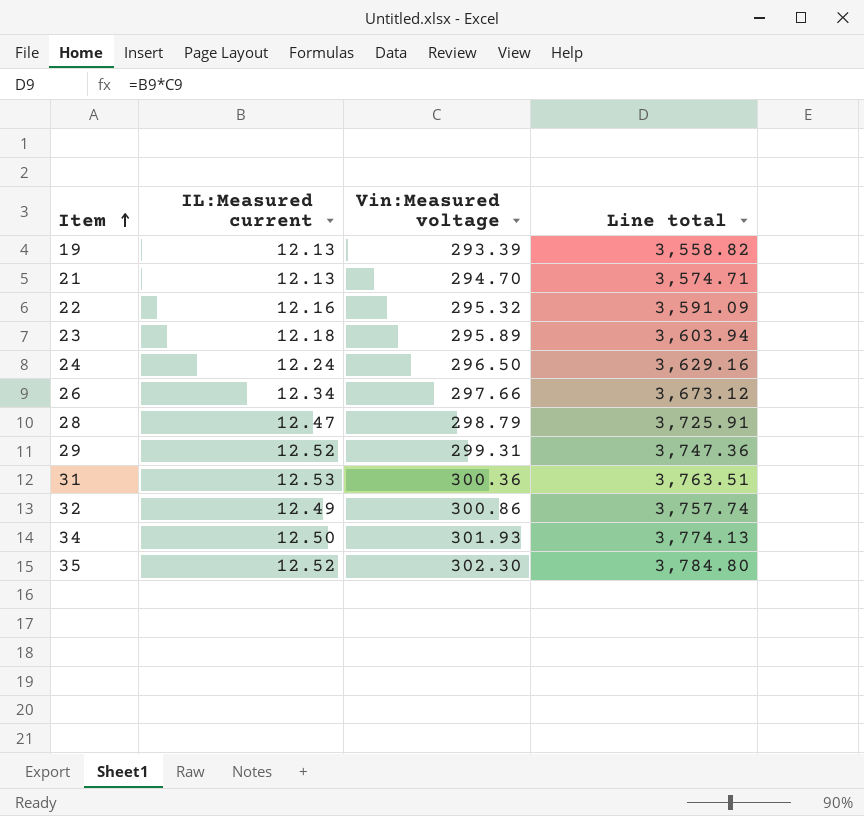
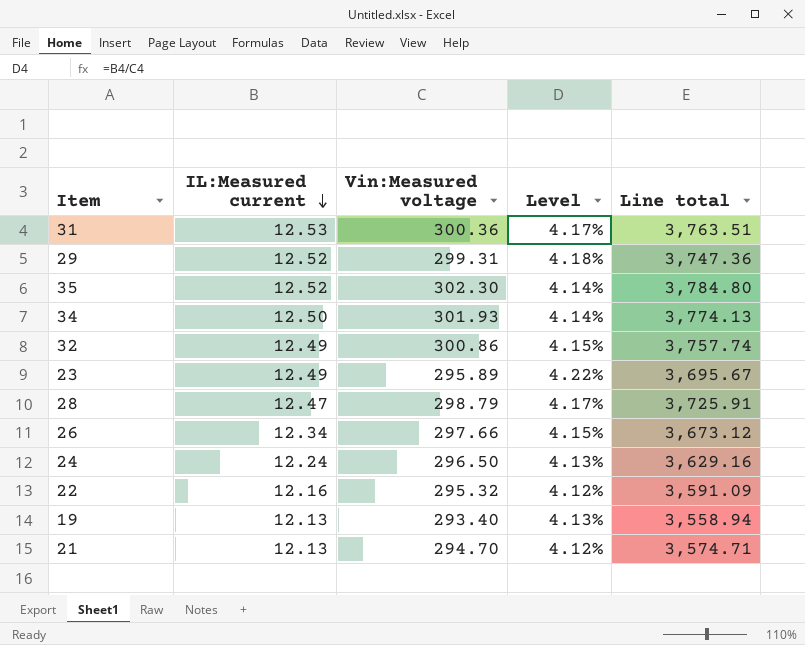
row order: Item ascending -> IL:Measured current descending
column Level | formula: none -> [IL:Measured current] / [Vin:Measured voltage]
23 | IL:Measured current: 12.18 -> 12.49
23 | Line total: 3,603.94 -> 3,695.67
19 | Vin:Measured voltage: 293.39 -> 293.40
19 | Line total: 3,558.82 -> 3,558.94

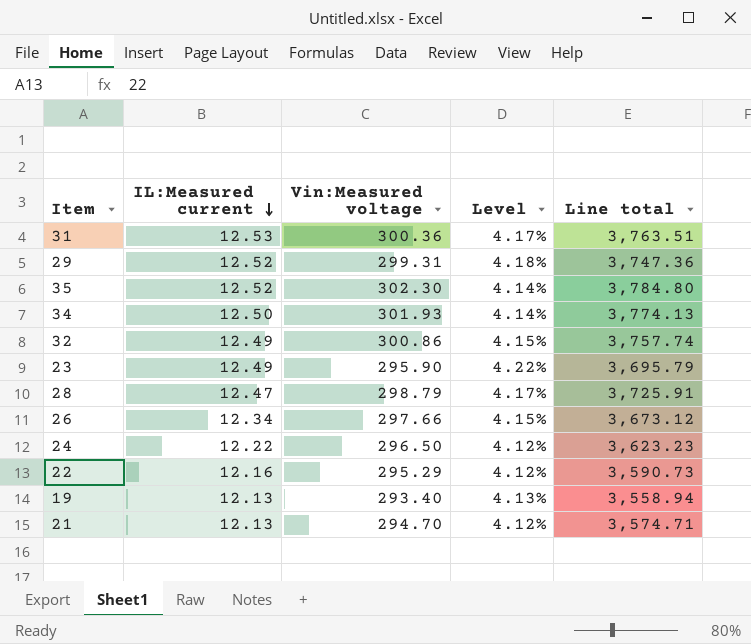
23 | Vin:Measured voltage: 295.89 -> 295.90
23 | Line total: 3,695.67 -> 3,695.79
24 | IL:Measured current: 12.24 -> 12.22
24 | Level: 4.13% -> 4.12%
24 | Line total: 3,629.16 -> 3,623.23
22 | Vin:Measured voltage: 295.32 -> 295.29
22 | Line total: 3,591.09 -> 3,590.73

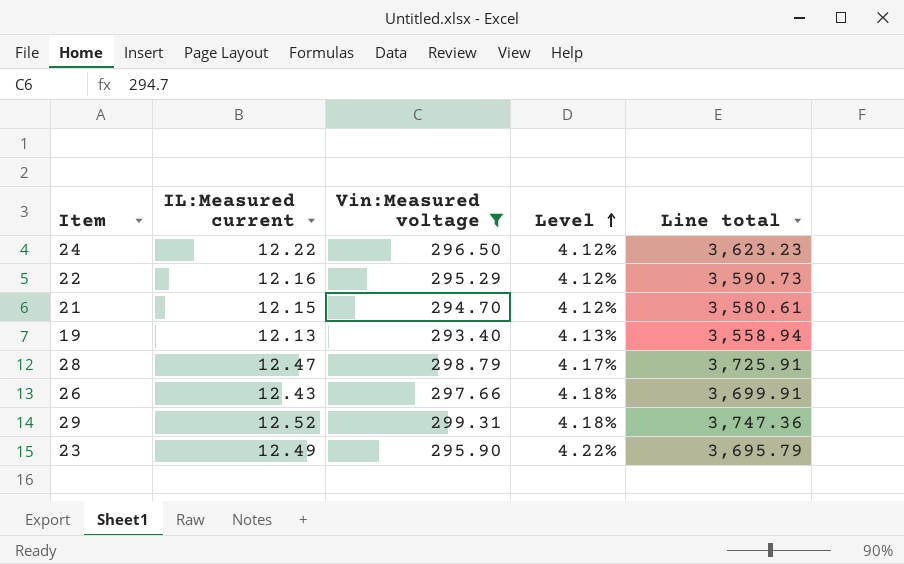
filter: none -> Vin:Measured voltage <= 299.31
row order: IL:Measured current descending -> Level ascending
21 | IL:Measured current: 12.13 -> 12.15
21 | Line total: 3,574.71 -> 3,580.61
26 | IL:Measured current: 12.34 -> 12.43
26 | Level: 4.15% -> 4.18%
26 | Line total: 3,673.12 -> 3,699.91

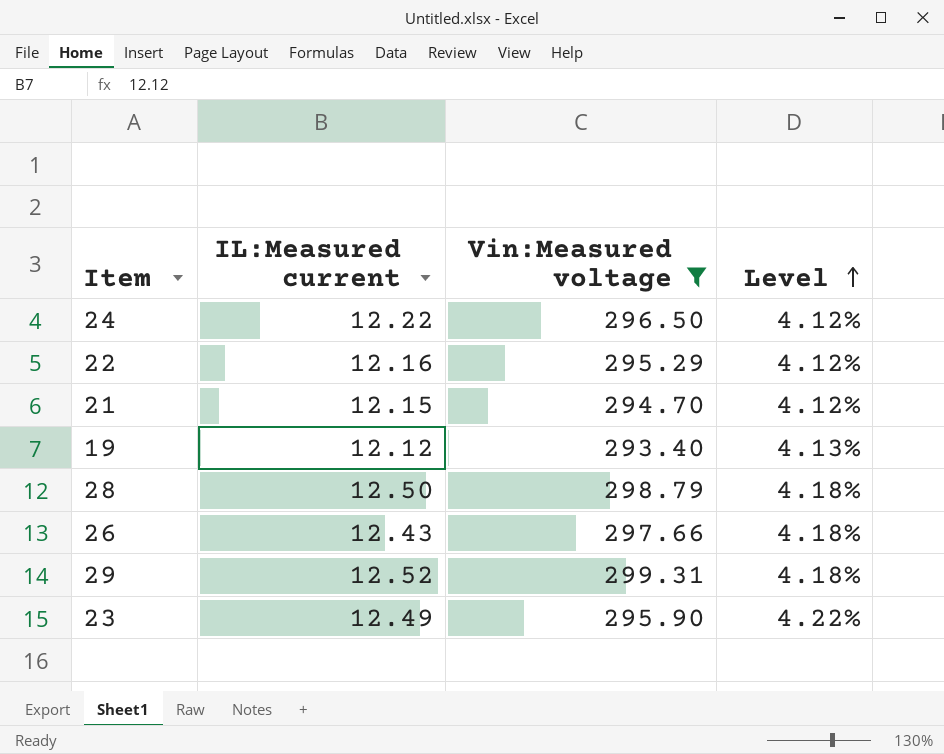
column Line total | formula: [IL:Measured current] * [Vin:Measured voltage] -> none
19 | IL:Measured current: 12.13 -> 12.12
28 | IL:Measured current: 12.47 -> 12.50
28 | Level: 4.17% -> 4.18%

